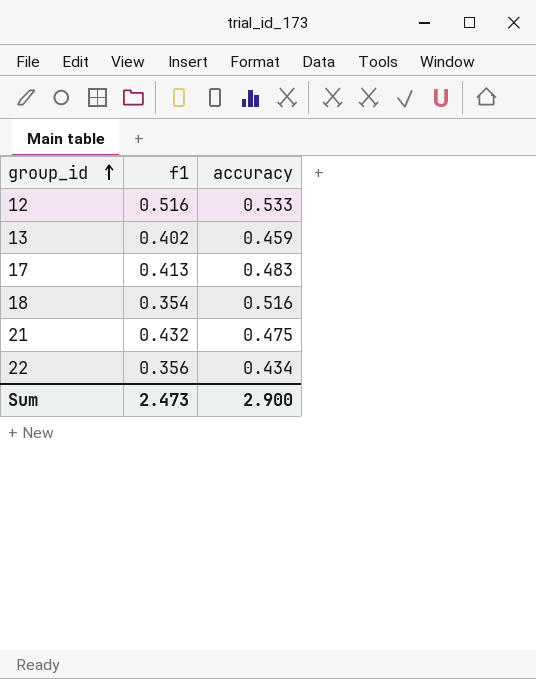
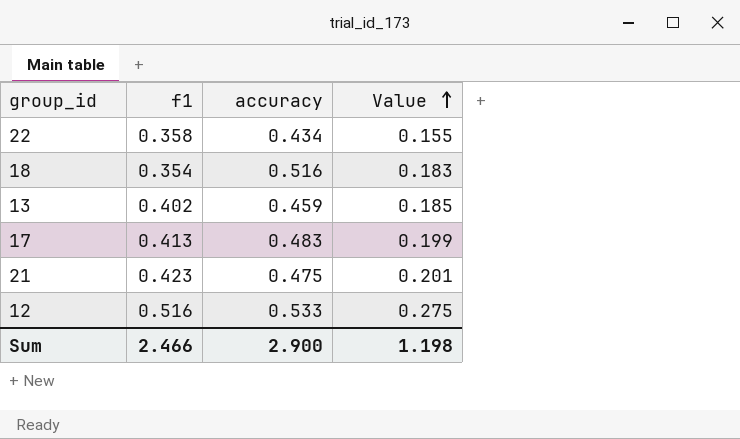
row order: group_id ascending -> Value ascending
column Value | formula: none -> [f1] * [accuracy]
22 | f1: 0.356 -> 0.358
21 | f1: 0.432 -> 0.423
Sum | f1: 2.473 -> 2.466

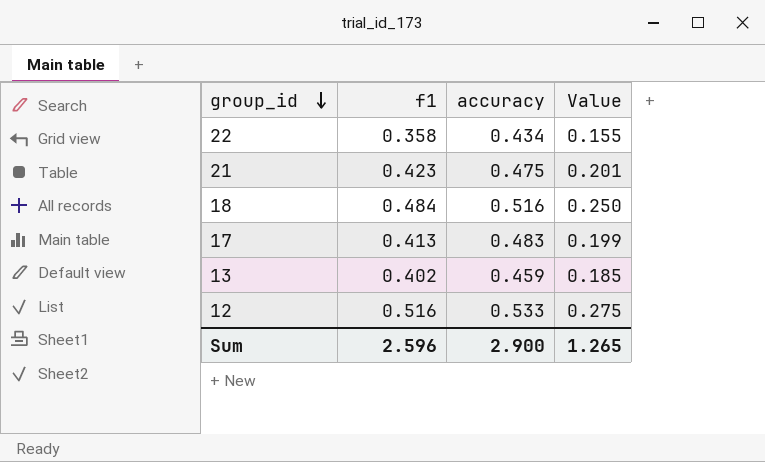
row order: Value ascending -> group_id descending
18 | f1: 0.354 -> 0.484
18 | Value: 0.183 -> 0.250
Sum | f1: 2.466 -> 2.596
Sum | Value: 1.198 -> 1.265

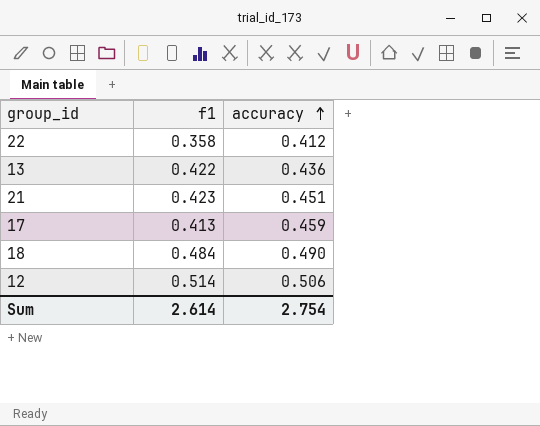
row order: group_id descending -> accuracy ascending
column Value | formula: [f1] * [accuracy] -> none
22 | accuracy: 0.434 -> 0.412
13 | f1: 0.402 -> 0.422
13 | accuracy: 0.459 -> 0.436
21 | accuracy: 0.475 -> 0.451
17 | accuracy: 0.483 -> 0.459
18 | accuracy: 0.516 -> 0.490
12 | f1: 0.516 -> 0.514
12 | accuracy: 0.533 -> 0.506
Sum | f1: 2.596 -> 2.614
Sum | accuracy: 2.900 -> 2.754

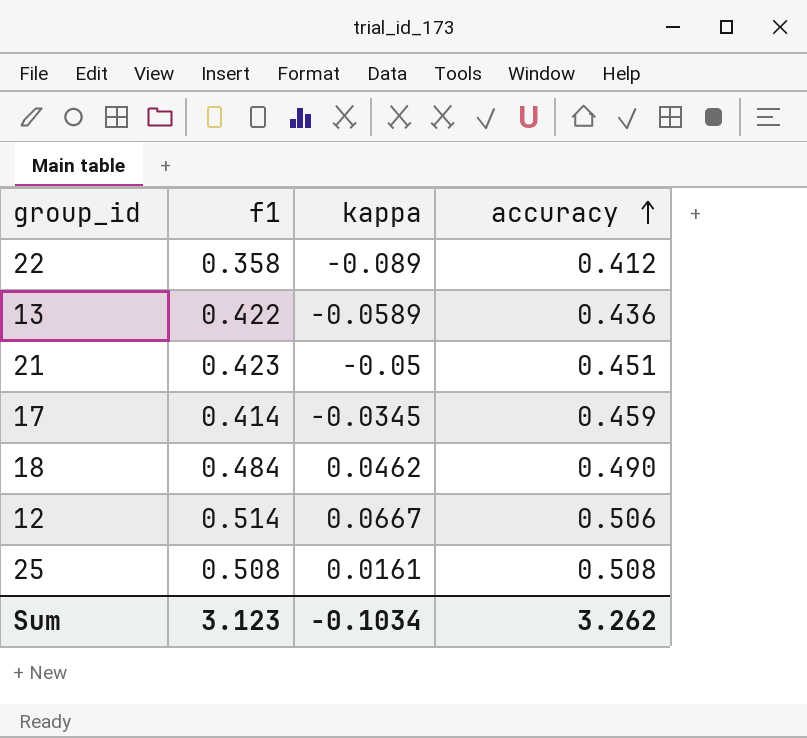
column kappa | position: none -> 3
17 | f1: 0.413 -> 0.414
row 25: none -> 0.508 | 0.0161 | 0.508
Sum | f1: 2.614 -> 3.123
Sum | accuracy: 2.754 -> 3.262

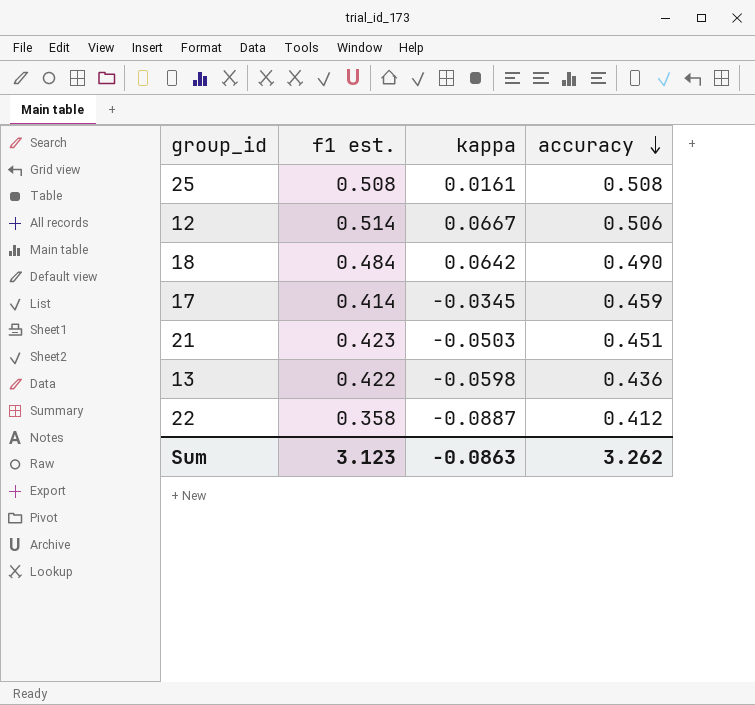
row order: accuracy ascending -> accuracy descending
column name: f1 -> f1 est.
18 | kappa: 0.0462 -> 0.0642
21 | kappa: -0.05 -> -0.0503
13 | kappa: -0.0589 -> -0.0598
22 | kappa: -0.089 -> -0.0887
Sum | kappa: -0.1034 -> -0.0863

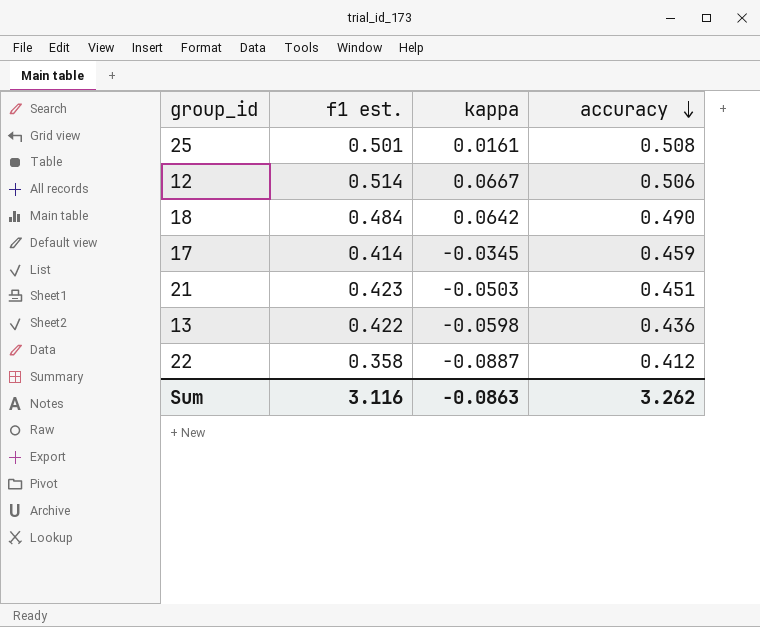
25 | f1 est.: 0.508 -> 0.501
Sum | f1 est.: 3.123 -> 3.116

